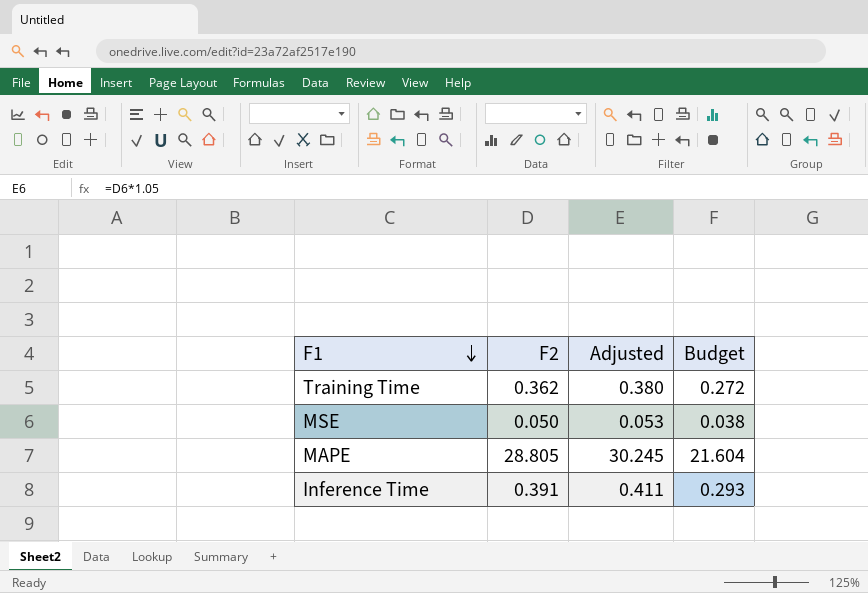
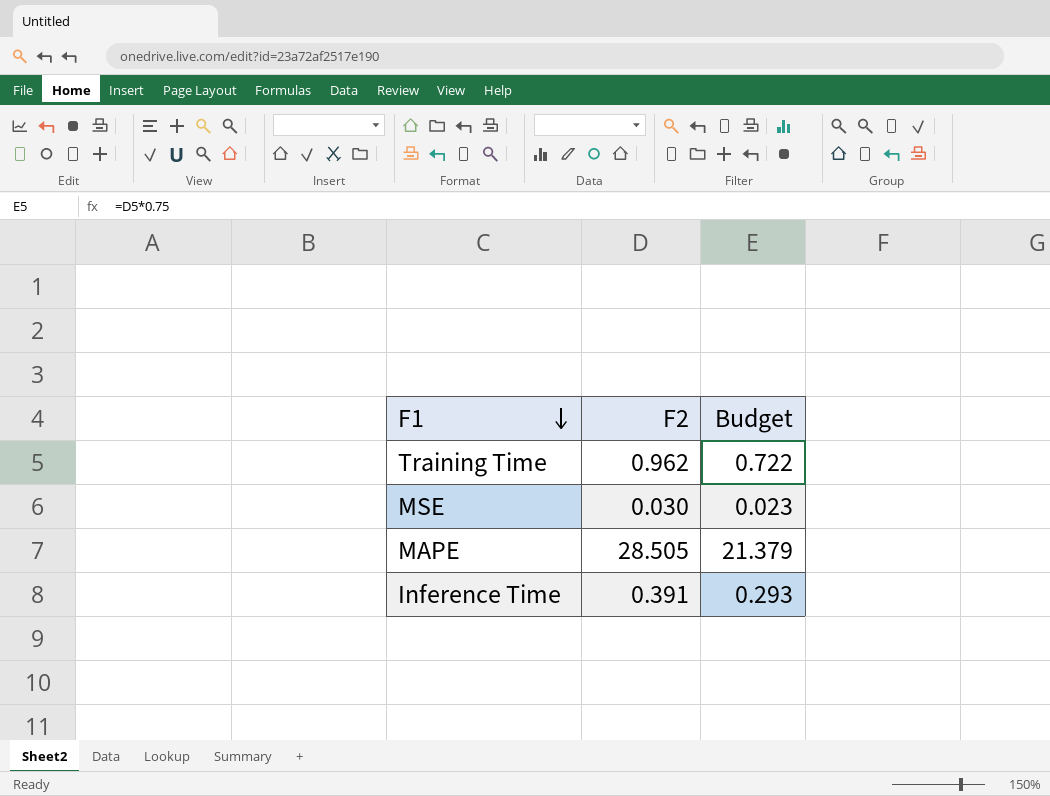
column Adjusted | formula: [F2] * 1.05 -> none
Training Time | F2: 0.362 -> 0.962
Training Time | Budget: 0.272 -> 0.722
MSE | F2: 0.050 -> 0.030
MSE | Budget: 0.038 -> 0.023
MAPE | F2: 28.805 -> 28.505
MAPE | Budget: 21.604 -> 21.379

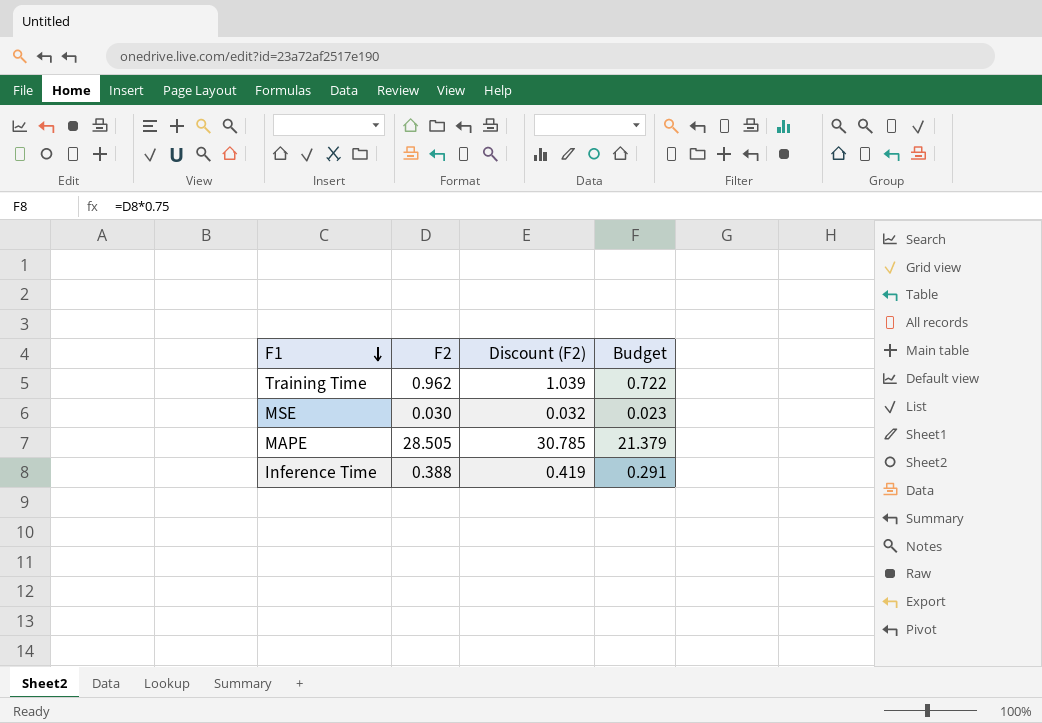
column Discount (F2) | formula: none -> [F2] * 1.08
Inference Time | F2: 0.391 -> 0.388
Inference Time | Budget: 0.293 -> 0.291

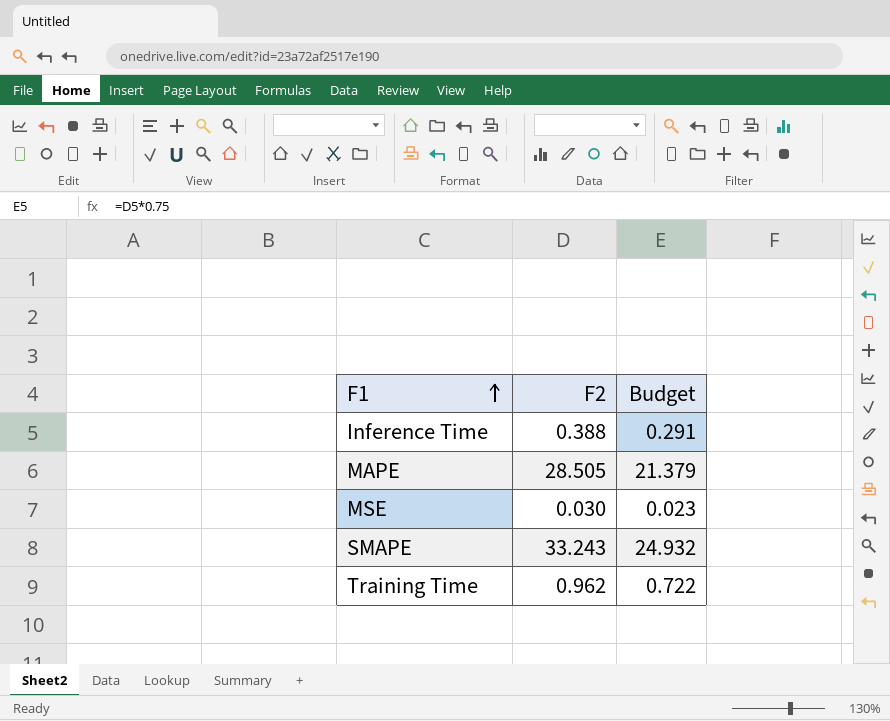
row order: F1 descending -> F1 ascending
column Discount (F2) | formula: [F2] * 1.08 -> none
row SMAPE: none -> 33.243 | 24.932

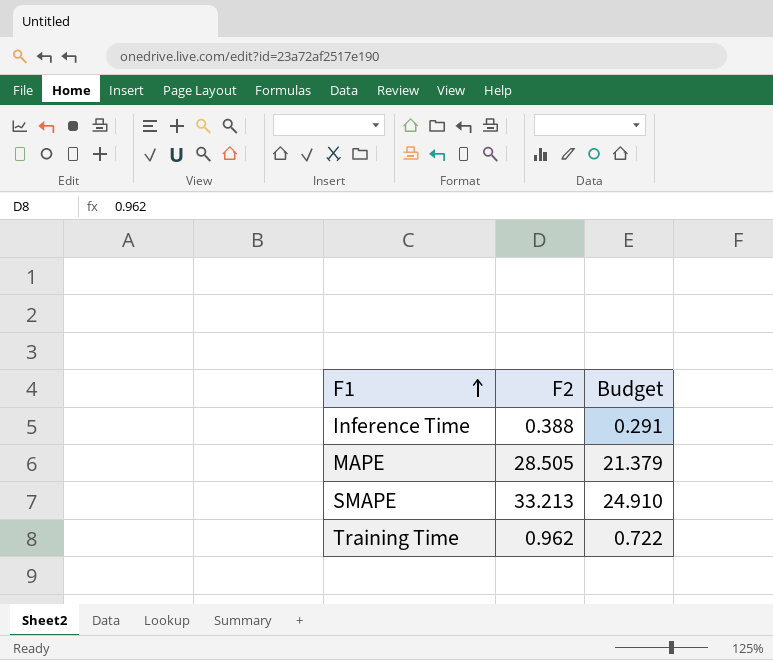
row MSE: 0.030 | 0.023 -> none
SMAPE | F2: 33.243 -> 33.213
SMAPE | Budget: 24.932 -> 24.910

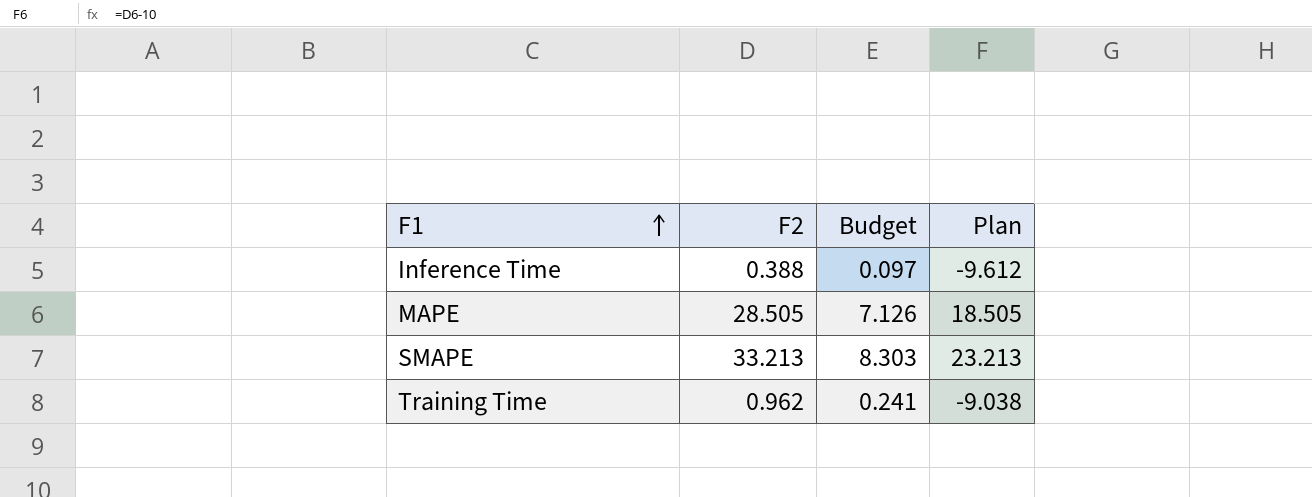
column Budget | formula: [F2] * 0.75 -> [F2] * 0.25
column Plan | formula: none -> [F2] - 10

